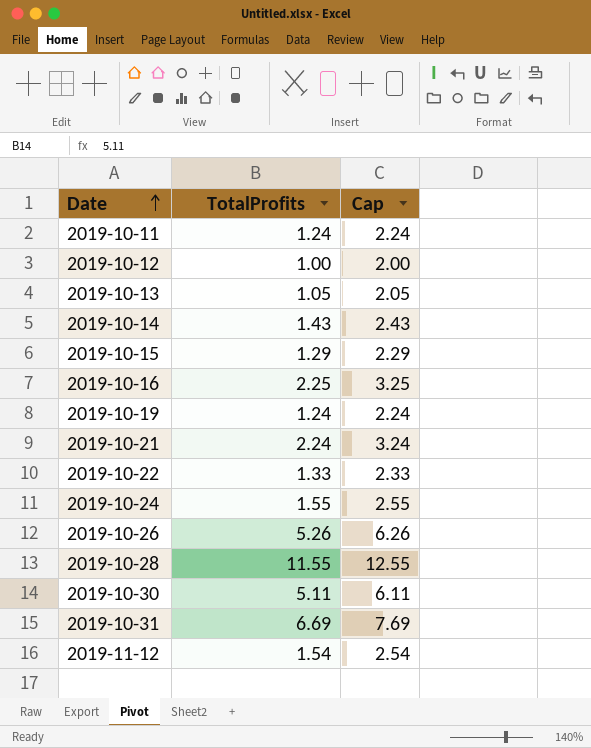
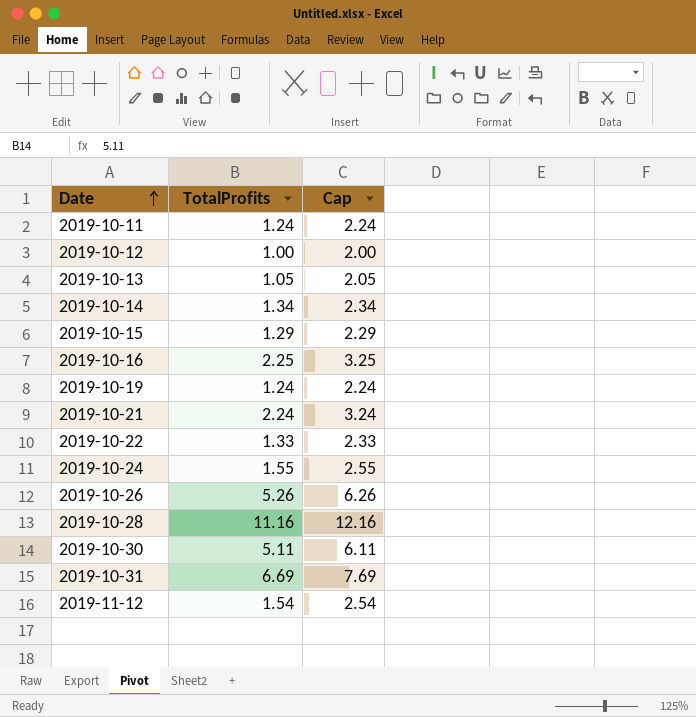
2019-10-14 | TotalProfits: 1.43 -> 1.34
2019-10-14 | Cap: 2.43 -> 2.34
2019-10-28 | TotalProfits: 11.55 -> 11.16
2019-10-28 | Cap: 12.55 -> 12.16

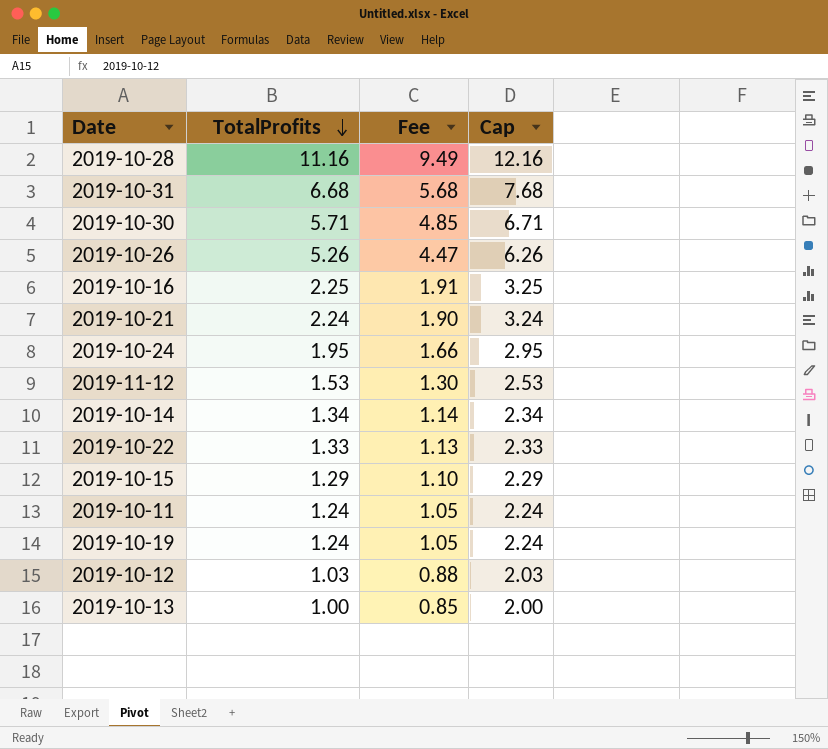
row order: Date ascending -> TotalProfits descending
column Fee | formula: none -> [TotalProfits] * 0.85
2019-10-31 | TotalProfits: 6.69 -> 6.68
2019-10-31 | Cap: 7.69 -> 7.68
2019-10-30 | TotalProfits: 5.11 -> 5.71
2019-10-30 | Cap: 6.11 -> 6.71
2019-10-24 | TotalProfits: 1.55 -> 1.95
2019-10-24 | Cap: 2.55 -> 2.95
2019-11-12 | TotalProfits: 1.54 -> 1.53
2019-11-12 | Cap: 2.54 -> 2.53
2019-10-12 | TotalProfits: 1.00 -> 1.03
2019-10-12 | Cap: 2.00 -> 2.03
2019-10-13 | TotalProfits: 1.05 -> 1.00
2019-10-13 | Cap: 2.05 -> 2.00

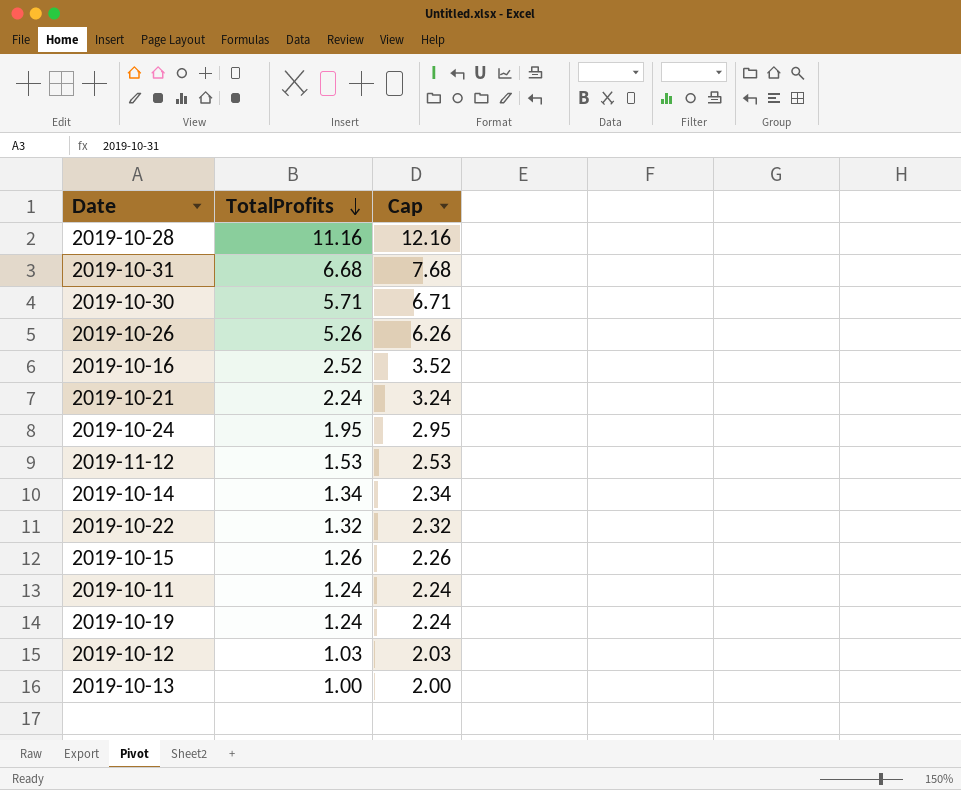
column Fee | formula: [TotalProfits] * 0.85 -> none
2019-10-16 | TotalProfits: 2.25 -> 2.52
2019-10-16 | Cap: 3.25 -> 3.52
2019-10-22 | TotalProfits: 1.33 -> 1.32
2019-10-22 | Cap: 2.33 -> 2.32
2019-10-15 | TotalProfits: 1.29 -> 1.26
2019-10-15 | Cap: 2.29 -> 2.26

